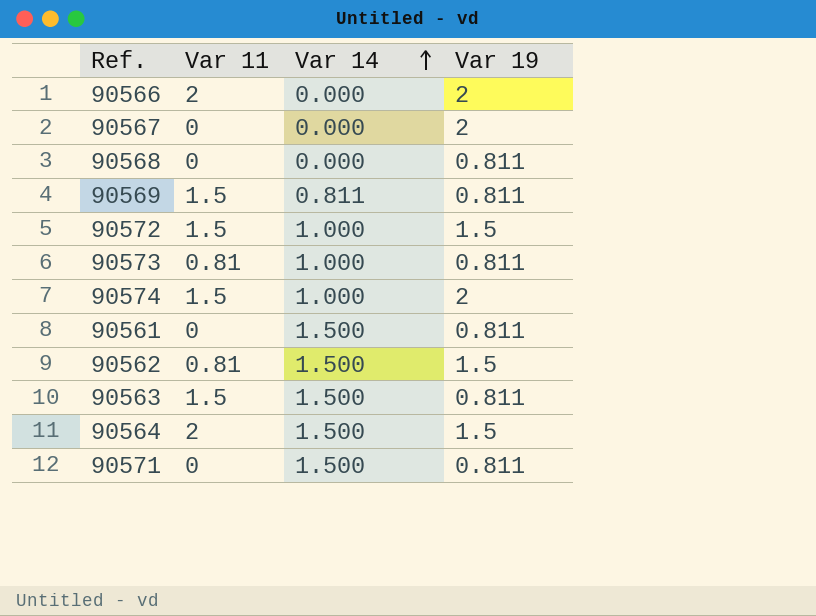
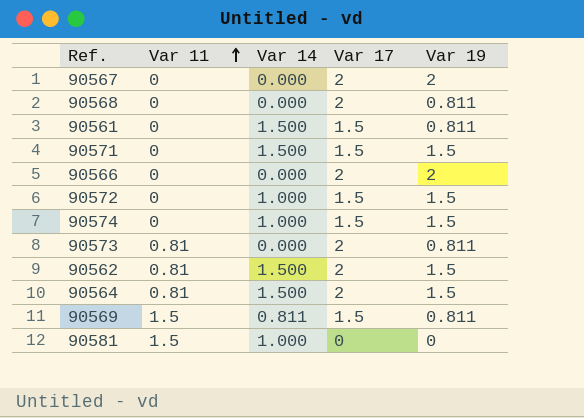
row order: Var 14 ascending -> Var 11 ascending
column Var 17 | position: none -> 4
row 90563: 1.5 | 1.500 | 0.811 -> none
90571 | Var 19: 0.811 -> 1.5
90566 | Var 11: 2 -> 0
90572 | Var 11: 1.5 -> 0
90574 | Var 11: 1.5 -> 0
90574 | Var 19: 2 -> 1.5
90573 | Var 14: 1.000 -> 0.000
90564 | Var 11: 2 -> 0.81
row 90581: none -> 1.5 | 1.000 | 0 | 0

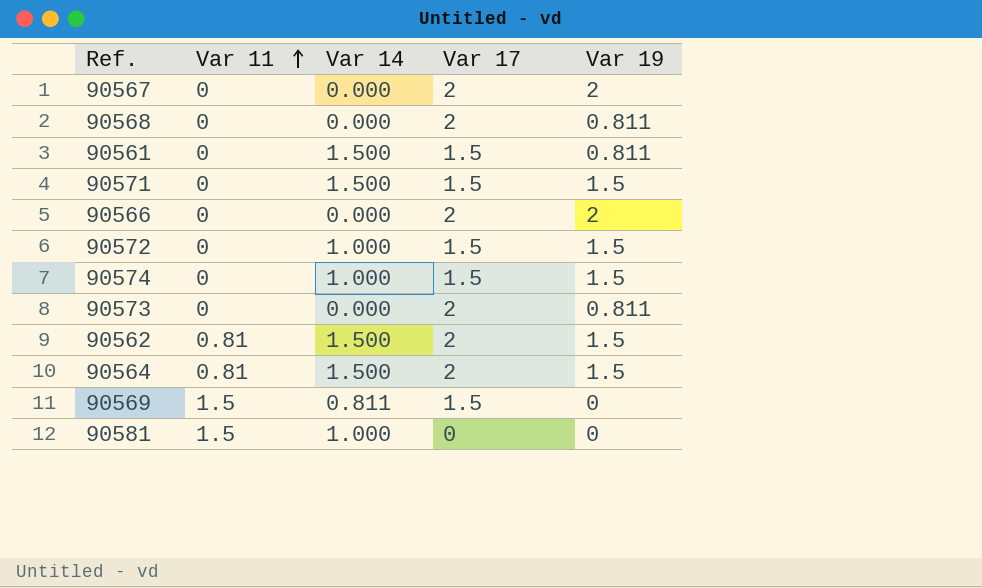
90573 | Var 11: 0.81 -> 0
90569 | Var 19: 0.811 -> 0

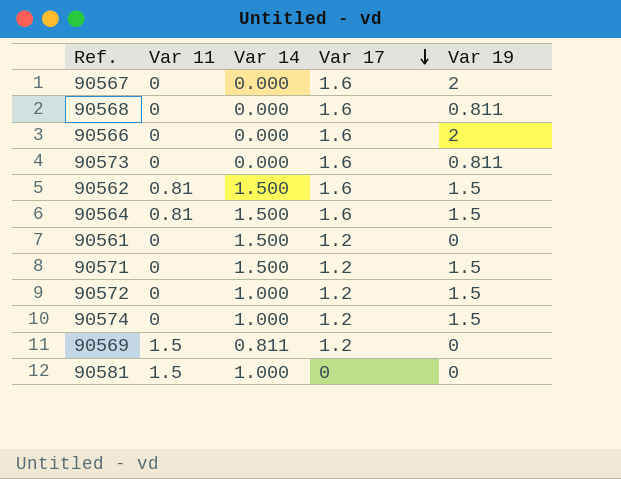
row order: Var 11 ascending -> Var 17 descending
90567 | Var 17: 2 -> 1.6
90568 | Var 17: 2 -> 1.6
90566 | Var 17: 2 -> 1.6
90573 | Var 17: 2 -> 1.6
90562 | Var 17: 2 -> 1.6
90564 | Var 17: 2 -> 1.6
90561 | Var 17: 1.5 -> 1.2
90561 | Var 19: 0.811 -> 0
90571 | Var 17: 1.5 -> 1.2
90572 | Var 17: 1.5 -> 1.2
90574 | Var 17: 1.5 -> 1.2
90569 | Var 17: 1.5 -> 1.2

